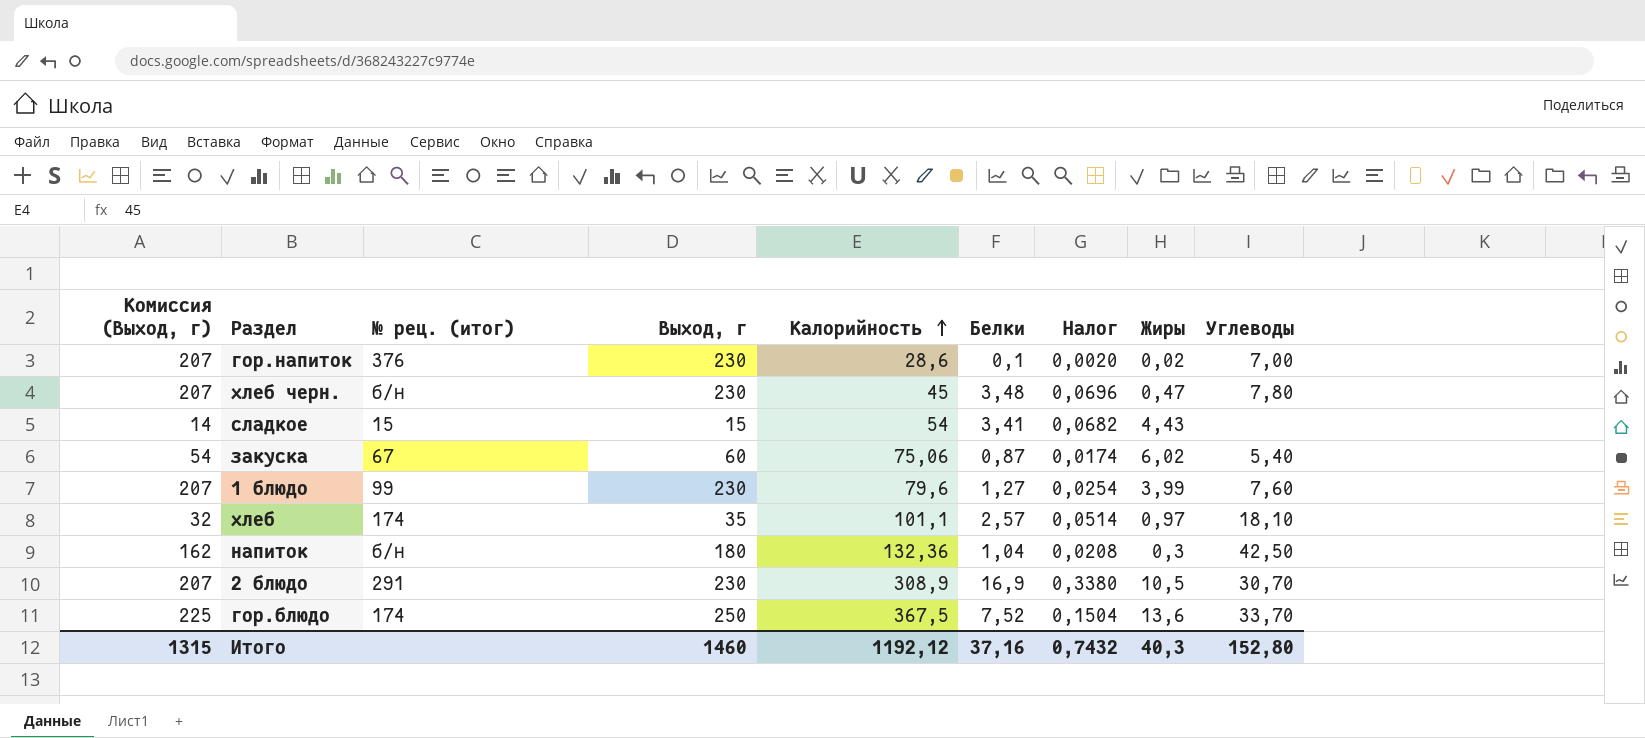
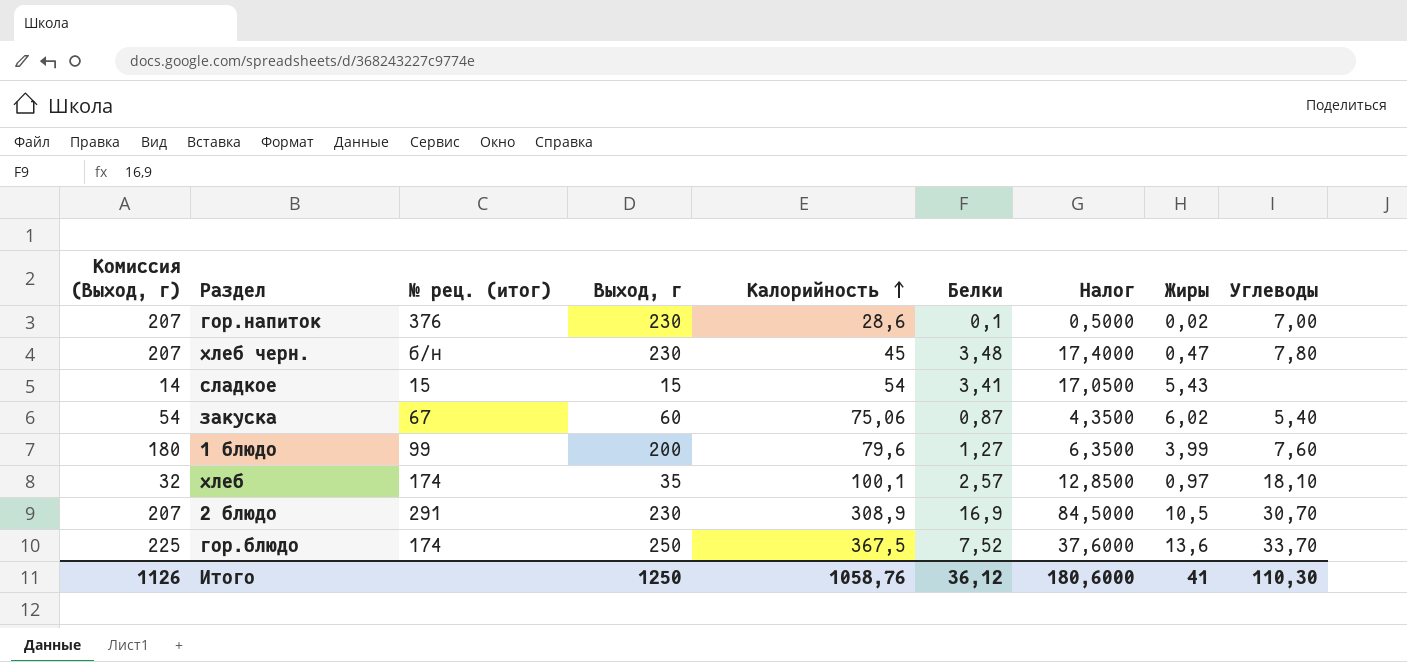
column Налог | formula: [Белки] * 0,02 -> [Белки] * 5
row напиток: 162 | б/н | 180 | 132,36 | 1,04 | 0,0208 | 0,3 | 42,50 -> none
сладкое | Жиры: 4,43 -> 5,43
1 блюдо | Комиссия (Выход, г): 207 -> 180
1 блюдо | Выход, г: 230 -> 200
хлеб | Калорийность: 101,1 -> 100,1
Итого | Комиссия (Выход, г): 1315 -> 1126
Итого | Выход, г: 1460 -> 1250
Итого | Калорийность: 1192,12 -> 1058,76
Итого | Белки: 37,16 -> 36,12
Итого | Налог: 0,7432 -> 180,6000
Итого | Жиры: 40,3 -> 41
Итого | Углеводы: 152,80 -> 110,30

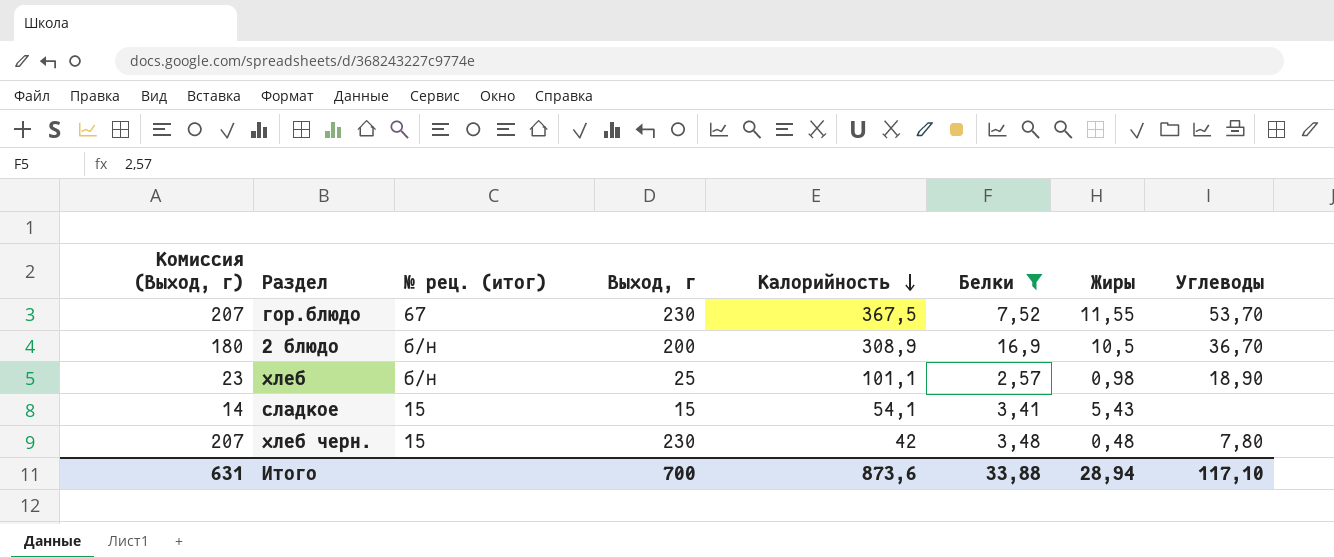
filter: none -> Белки >= 2,57
row order: Калорийность ascending -> Калорийность descending
column Налог | formula: [Белки] * 5 -> none
гор.блюдо | Комиссия (Выход, г): 225 -> 207
гор.блюдо | № рец. (итог): 174 -> 67
гор.блюдо | Выход, г: 250 -> 230
гор.блюдо | Жиры: 13,6 -> 11,55
гор.блюдо | Углеводы: 33,70 -> 53,70
2 блюдо | Комиссия (Выход, г): 207 -> 180
2 блюдо | № рец. (итог): 291 -> б/н
2 блюдо | Выход, г: 230 -> 200
2 блюдо | Углеводы: 30,70 -> 36,70
хлеб | Комиссия (Выход, г): 32 -> 23
хлеб | № рец. (итог): 174 -> б/н
хлеб | Выход, г: 35 -> 25
хлеб | Калорийность: 100,1 -> 101,1
хлеб | Жиры: 0,97 -> 0,98
хлеб | Углеводы: 18,10 -> 18,90
сладкое | Калорийность: 54 -> 54,1
хлеб черн. | № рец. (итог): б/н -> 15
хлеб черн. | Калорийность: 45 -> 42
хлеб черн. | Жиры: 0,47 -> 0,48
Итого | Комиссия (Выход, г): 1126 -> 631
Итого | Выход, г: 1250 -> 700
Итого | Калорийность: 1058,76 -> 873,6
Итого | Белки: 36,12 -> 33,88
Итого | Жиры: 41 -> 28,94
Итого | Углеводы: 110,30 -> 117,10

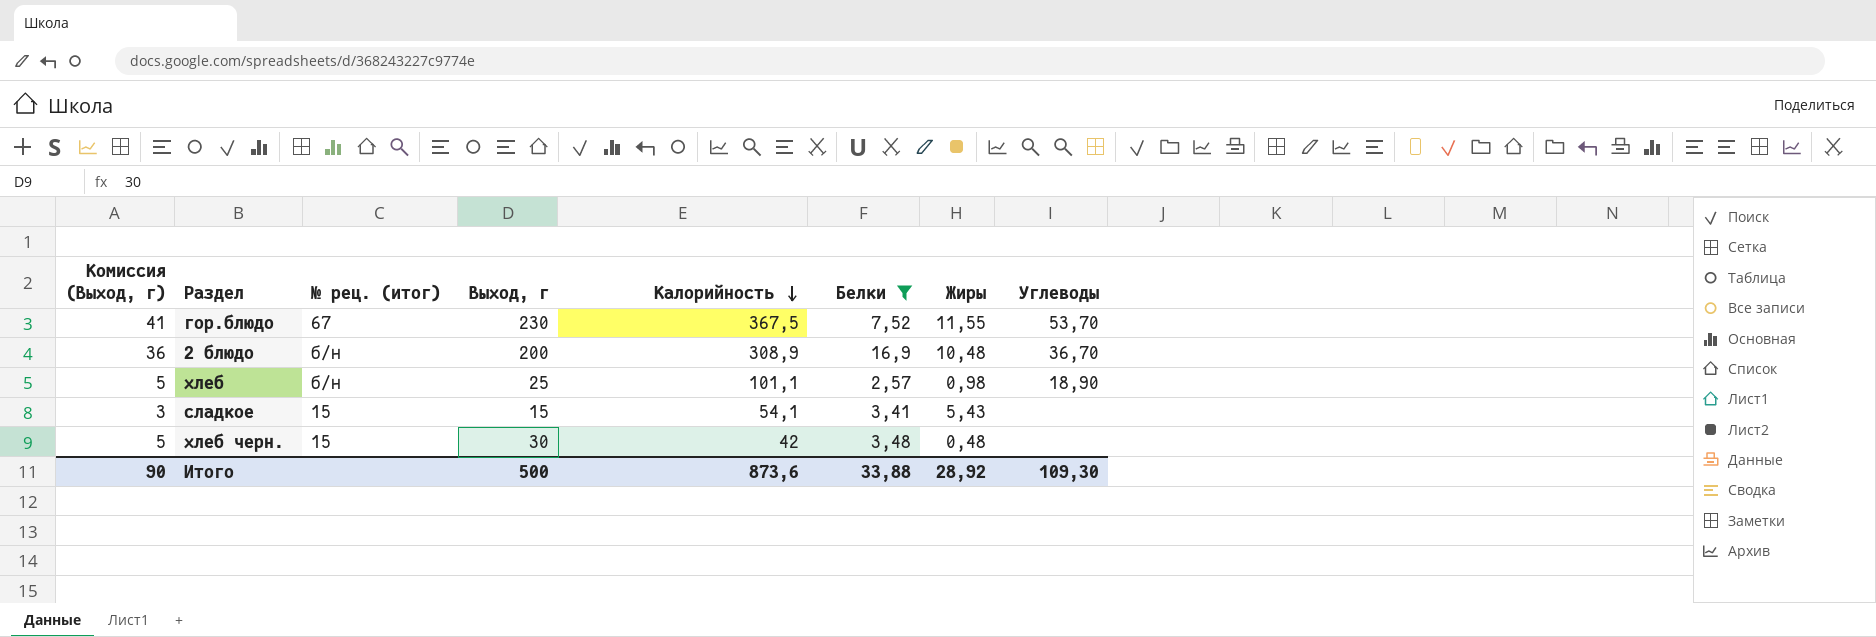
column Комиссия (Выход, г) | formula: [Выход, г] * 0,9 -> [Выход, г] * 0,18
2 блюдо | Жиры: 10,5 -> 10,48
хлеб черн. | Выход, г: 230 -> 30
хлеб черн. | Углеводы: 7,80 -> none
Итого | Комиссия (Выход, г): 631 -> 90
Итого | Выход, г: 700 -> 500
Итого | Жиры: 28,94 -> 28,92
Итого | Углеводы: 117,10 -> 109,30

